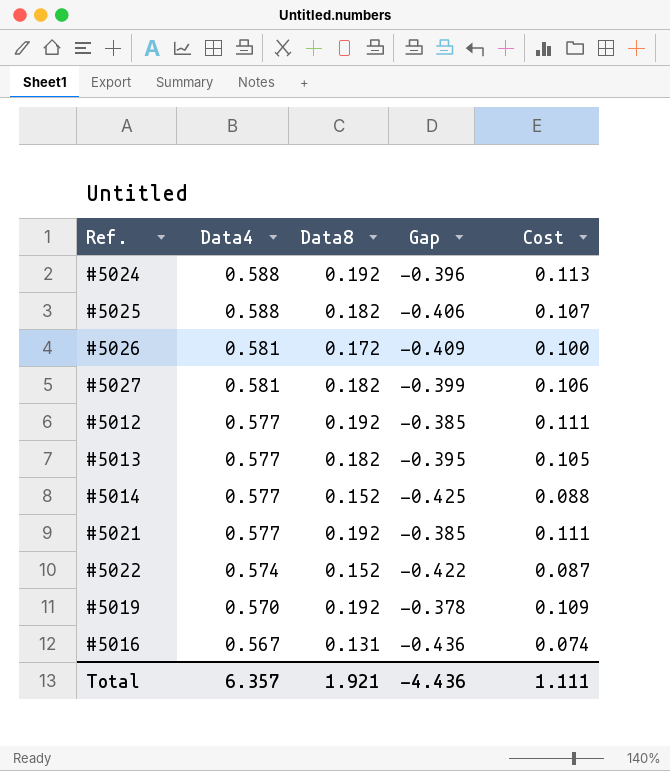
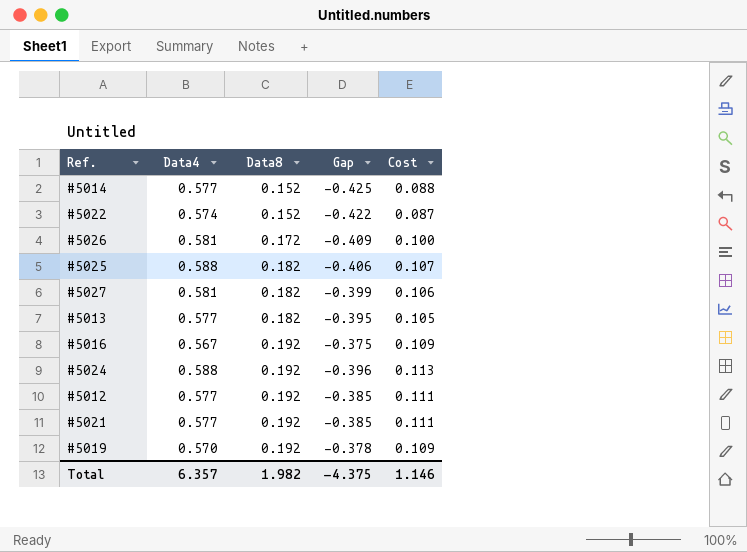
row order: Data4 descending -> Data8 ascending
#5016 | Data8: 0.131 -> 0.192
#5016 | Gap: -0.436 -> -0.375
#5016 | Cost: 0.074 -> 0.109
Total | Data8: 1.921 -> 1.982
Total | Gap: -4.436 -> -4.375
Total | Cost: 1.111 -> 1.146

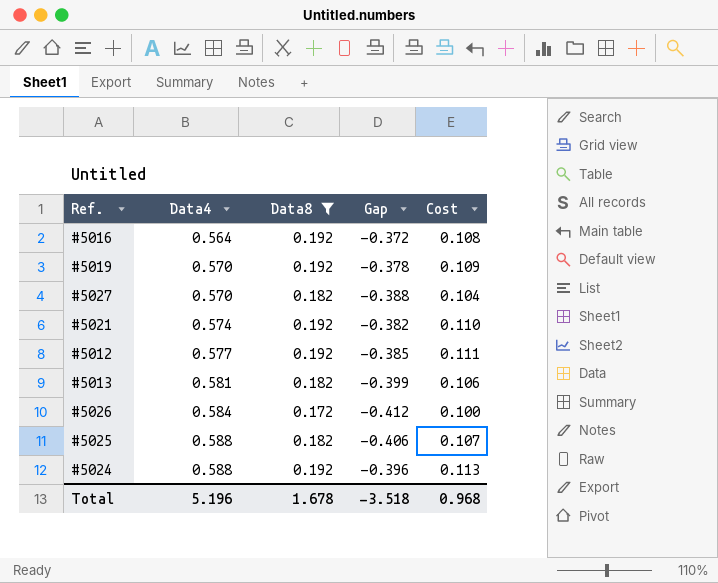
filter: none -> Data8 != 0.152
row order: Data8 ascending -> Data4 ascending
#5016 | Data4: 0.567 -> 0.564
#5016 | Gap: -0.375 -> -0.372
#5016 | Cost: 0.109 -> 0.108
#5027 | Data4: 0.581 -> 0.570
#5027 | Gap: -0.399 -> -0.388
#5027 | Cost: 0.106 -> 0.104
#5021 | Data4: 0.577 -> 0.574
#5021 | Gap: -0.385 -> -0.382
#5021 | Cost: 0.111 -> 0.110
#5013 | Data4: 0.577 -> 0.581
#5013 | Gap: -0.395 -> -0.399
#5013 | Cost: 0.105 -> 0.106
#5026 | Data4: 0.581 -> 0.584
#5026 | Gap: -0.409 -> -0.412
Total | Data4: 6.357 -> 5.196
Total | Data8: 1.982 -> 1.678
Total | Gap: -4.375 -> -3.518
Total | Cost: 1.146 -> 0.968

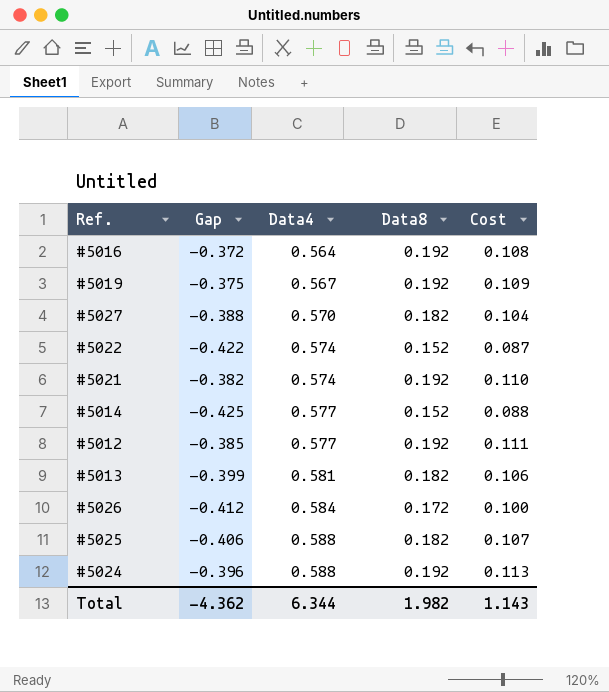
filter: Data8 != 0.152 -> none
column Gap | position: 4 -> 2
#5019 | Gap: -0.378 -> -0.375
#5019 | Data4: 0.570 -> 0.567
Total | Gap: -3.518 -> -4.362
Total | Data4: 5.196 -> 6.344
Total | Data8: 1.678 -> 1.982
Total | Cost: 0.968 -> 1.143

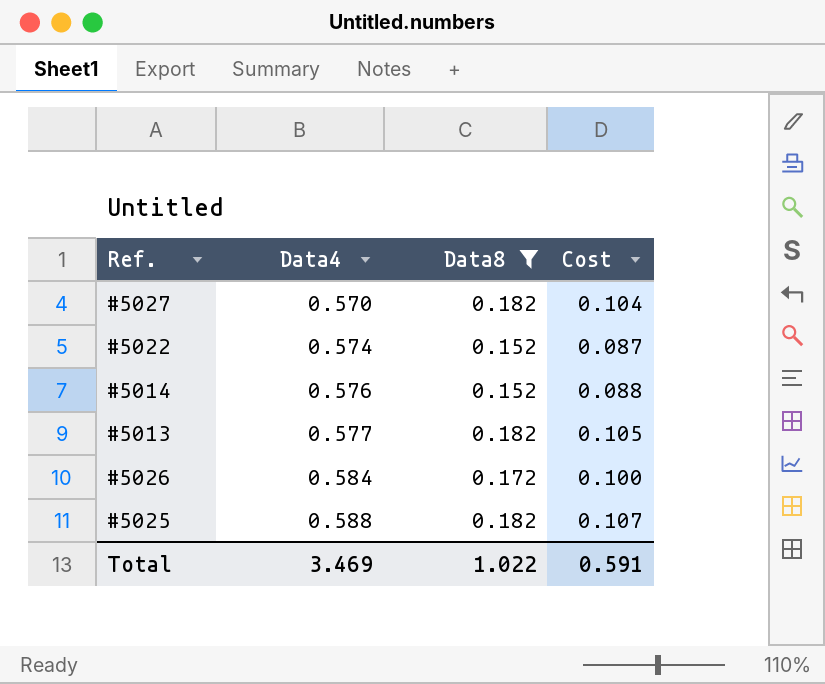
filter: none -> Data8 != 0.192
column Gap | formula: [Data8] - [Data4] -> none
#5014 | Data4: 0.577 -> 0.576
#5013 | Data4: 0.581 -> 0.577
#5013 | Cost: 0.106 -> 0.105
Total | Data4: 6.344 -> 3.469
Total | Data8: 1.982 -> 1.022
Total | Cost: 1.143 -> 0.591

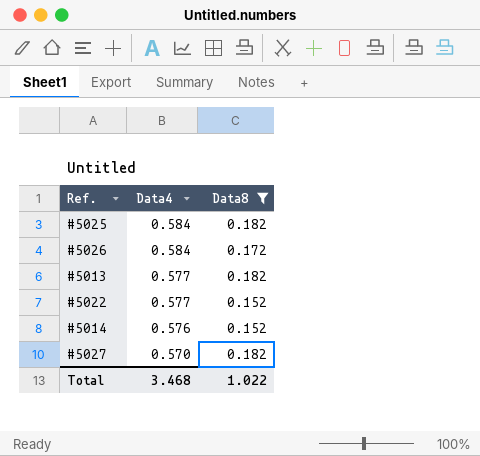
row order: Data4 ascending -> Data4 descending
column Cost | formula: [Data4] * [Data8] -> none
#5025 | Data4: 0.588 -> 0.584
#5022 | Data4: 0.574 -> 0.577
Total | Data4: 3.469 -> 3.468

